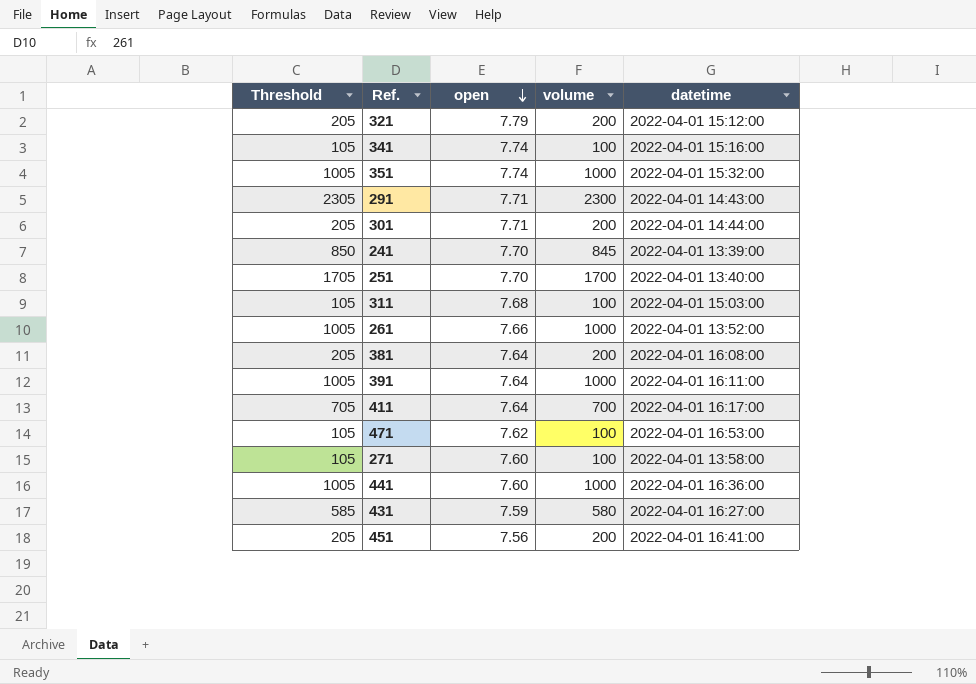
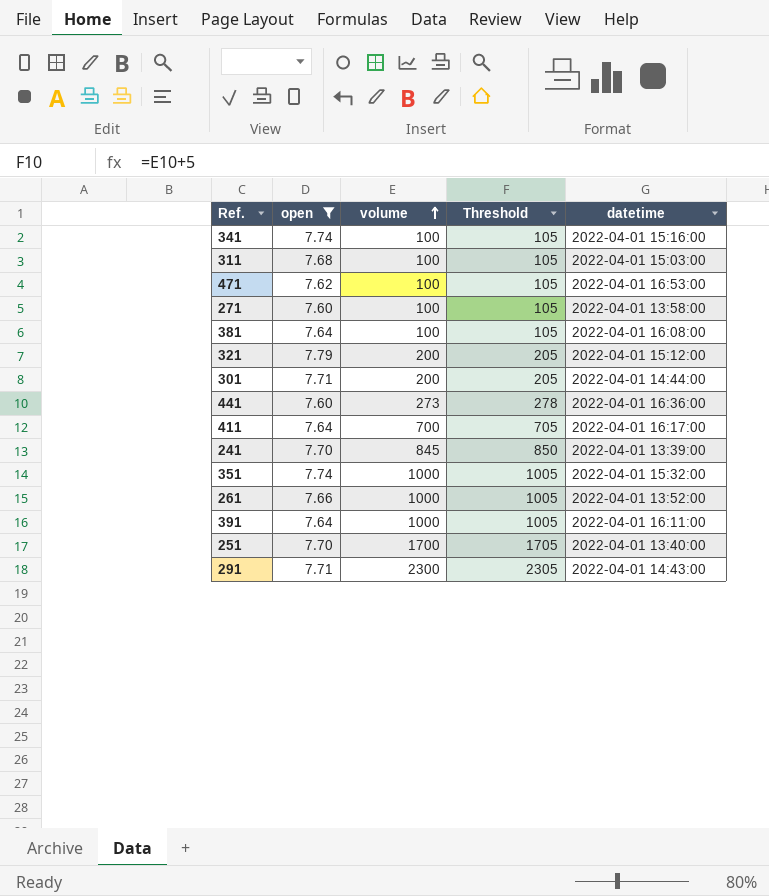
filter: none -> open >= 7.60
row order: open descending -> volume ascending
column Threshold | position: 1 -> 4
381 | volume: 200 -> 100
381 | Threshold: 205 -> 105
441 | volume: 1000 -> 273
441 | Threshold: 1005 -> 278

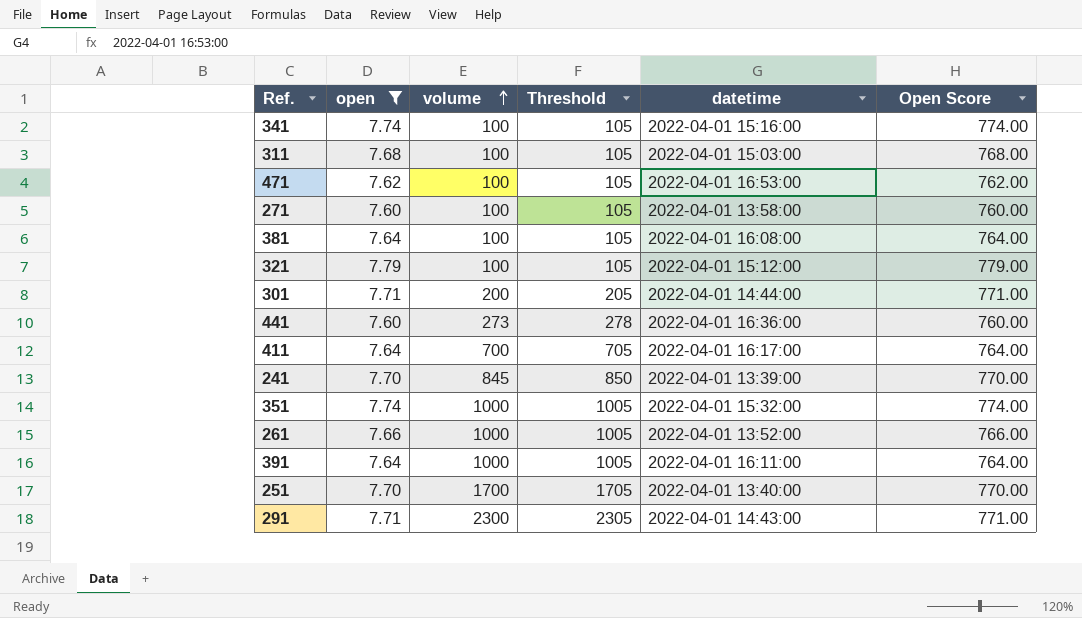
column Open Score | formula: none -> [open] * 100
321 | volume: 200 -> 100
321 | Threshold: 205 -> 105

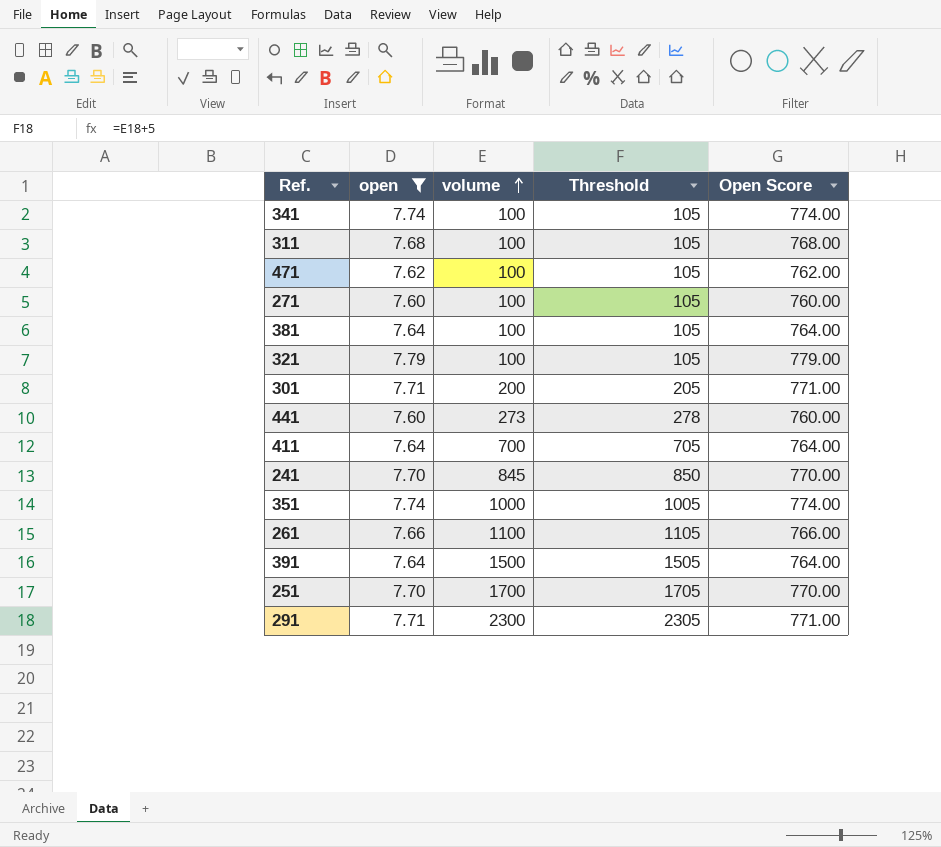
column datetime | position: 5 -> none
261 | volume: 1000 -> 1100
261 | Threshold: 1005 -> 1105
391 | volume: 1000 -> 1500
391 | Threshold: 1005 -> 1505

